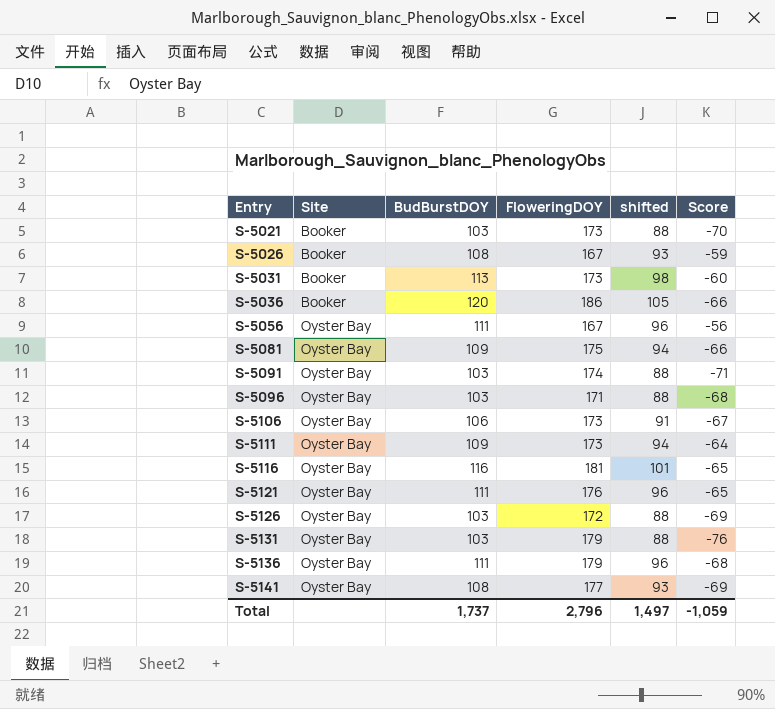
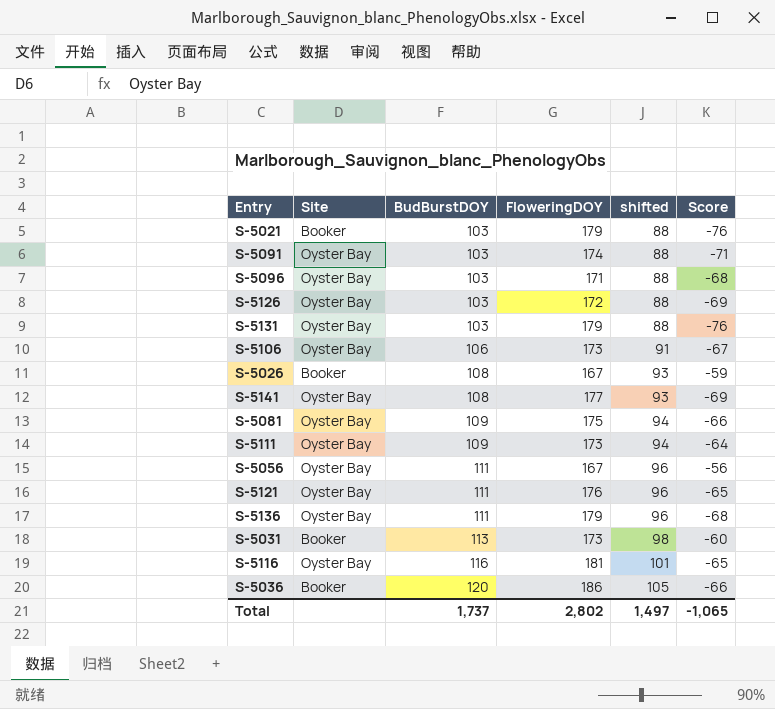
row order: Entry ascending -> BudBurstDOY ascending
S-5021 | FloweringDOY: 173 -> 179
S-5021 | Score: -70 -> -76
Total | FloweringDOY: 2,796 -> 2,802
Total | Score: -1,059 -> -1,065

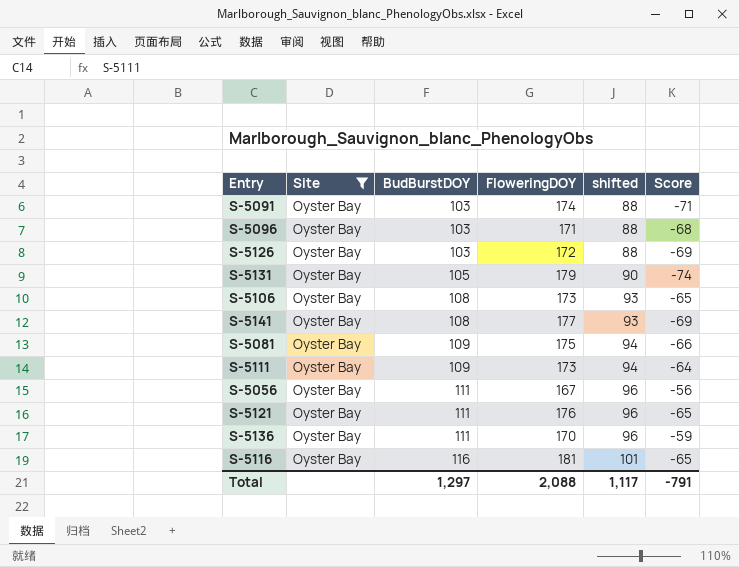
filter: none -> Site = Oyster Bay
S-5131 | BudBurstDOY: 103 -> 105
S-5131 | shifted: 88 -> 90
S-5131 | Score: -76 -> -74
S-5106 | BudBurstDOY: 106 -> 108
S-5106 | shifted: 91 -> 93
S-5106 | Score: -67 -> -65
S-5136 | FloweringDOY: 179 -> 170
S-5136 | Score: -68 -> -59
Total | BudBurstDOY: 1,737 -> 1,297
Total | FloweringDOY: 2,802 -> 2,088
Total | shifted: 1,497 -> 1,117
Total | Score: -1,065 -> -791

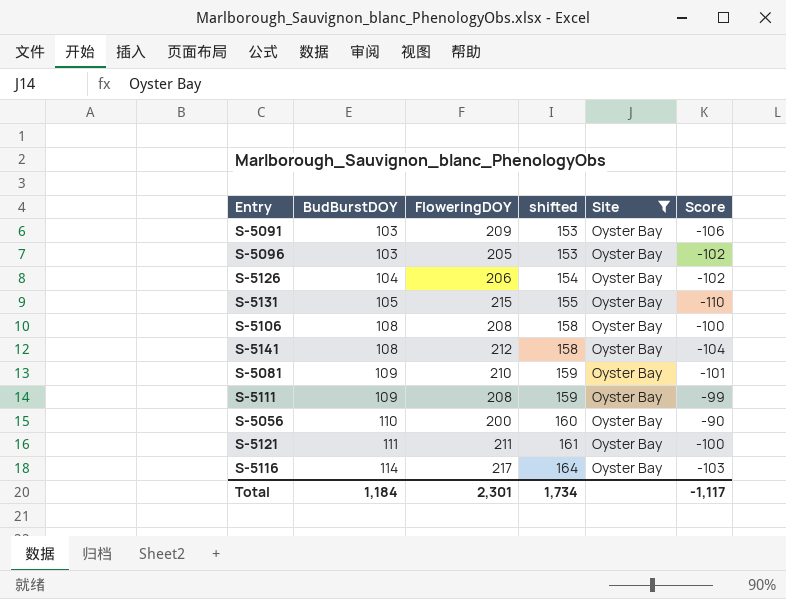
column shifted | formula: [BudBurstDOY] - 15 -> [BudBurstDOY] + 50
column Site | position: 2 -> 5
row S-5136: Oyster Bay | 111 | 170 | 96 | -59 -> none
S-5091 | FloweringDOY: 174 -> 209
S-5091 | Score: -71 -> -106
S-5096 | FloweringDOY: 171 -> 205
S-5096 | Score: -68 -> -102
S-5126 | BudBurstDOY: 103 -> 104
S-5126 | FloweringDOY: 172 -> 206
S-5126 | Score: -69 -> -102
S-5131 | FloweringDOY: 179 -> 215
S-5131 | Score: -74 -> -110
S-5106 | FloweringDOY: 173 -> 208
S-5106 | Score: -65 -> -100
S-5141 | FloweringDOY: 177 -> 212
S-5141 | Score: -69 -> -104
S-5081 | FloweringDOY: 175 -> 210
S-5081 | Score: -66 -> -101
S-5111 | FloweringDOY: 173 -> 208
S-5111 | Score: -64 -> -99
S-5056 | BudBurstDOY: 111 -> 110
S-5056 | FloweringDOY: 167 -> 200
S-5056 | Score: -56 -> -90
S-5121 | FloweringDOY: 176 -> 211
S-5121 | Score: -65 -> -100
S-5116 | BudBurstDOY: 116 -> 114
S-5116 | FloweringDOY: 181 -> 217
S-5116 | Score: -65 -> -103
Total | BudBurstDOY: 1,297 -> 1,184
Total | FloweringDOY: 2,088 -> 2,301
Total | shifted: 1,117 -> 1,734
Total | Score: -791 -> -1,117

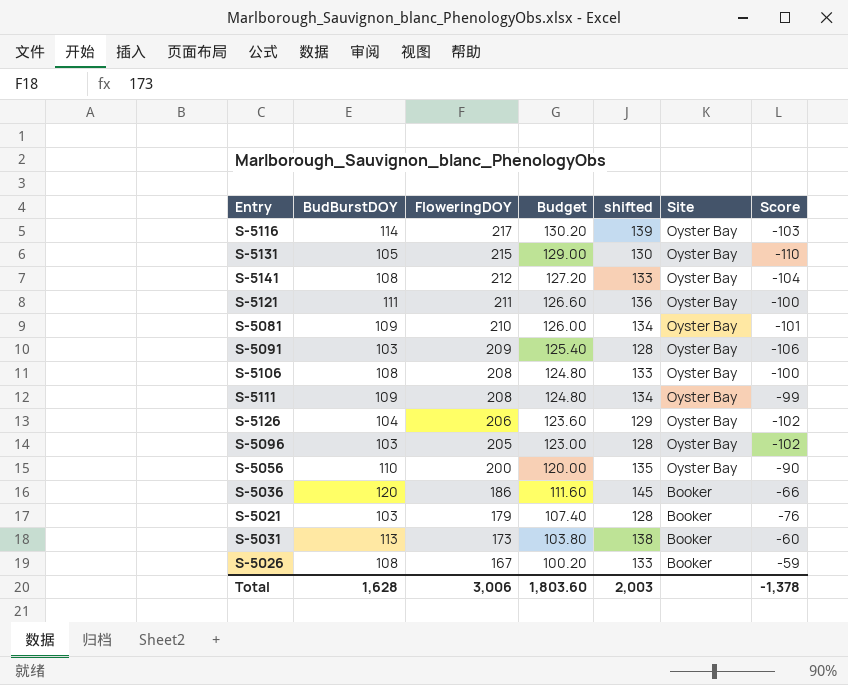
filter: Site = Oyster Bay -> none
row order: BudBurstDOY ascending -> FloweringDOY descending
column Budget | formula: none -> [FloweringDOY] * 0.6
column shifted | formula: [BudBurstDOY] + 50 -> [BudBurstDOY] + 25
Total | BudBurstDOY: 1,184 -> 1,628
Total | FloweringDOY: 2,301 -> 3,006
Total | shifted: 1,734 -> 2,003
Total | Score: -1,117 -> -1,378

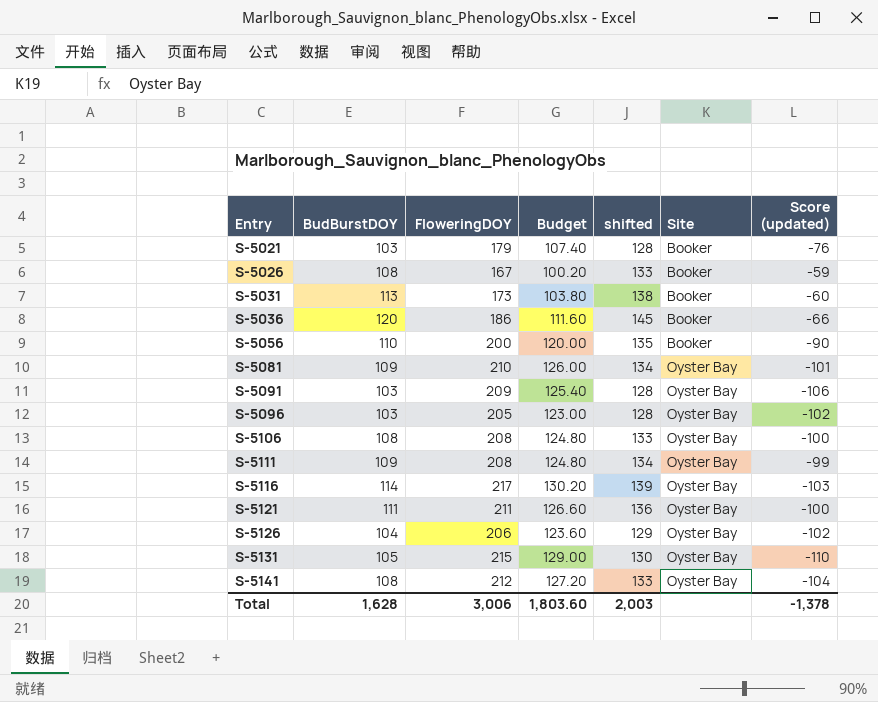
row order: FloweringDOY descending -> Entry ascending
column name: Score -> Score (updated)
S-5056 | Site: Oyster Bay -> Booker

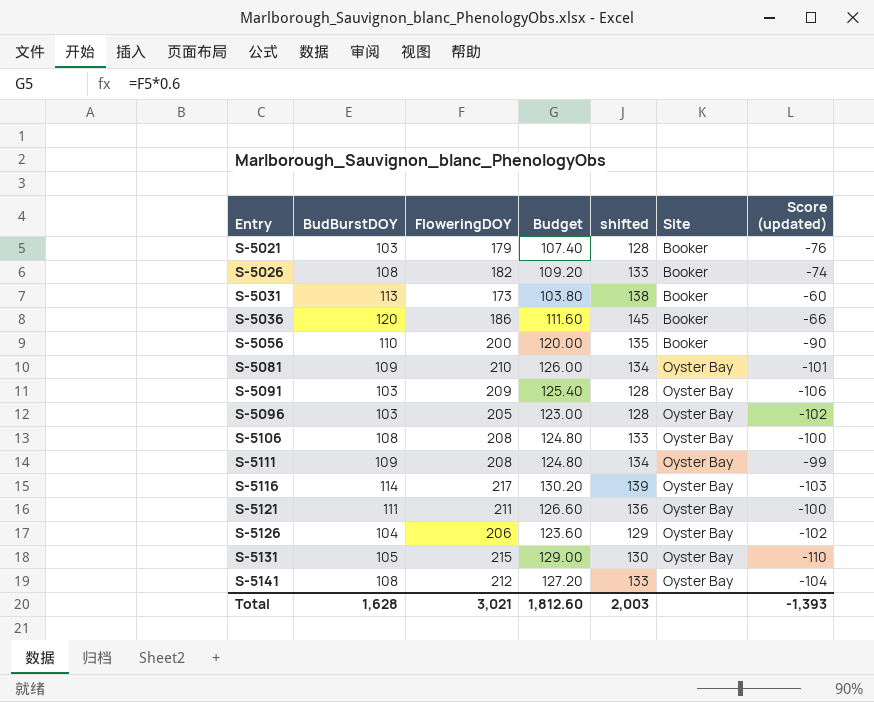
S-5026 | FloweringDOY: 167 -> 182
S-5026 | Budget: 100.20 -> 109.20
S-5026 | Score (updated): -59 -> -74
Total | FloweringDOY: 3,006 -> 3,021
Total | Budget: 1,803.60 -> 1,812.60
Total | Score (updated): -1,378 -> -1,393

